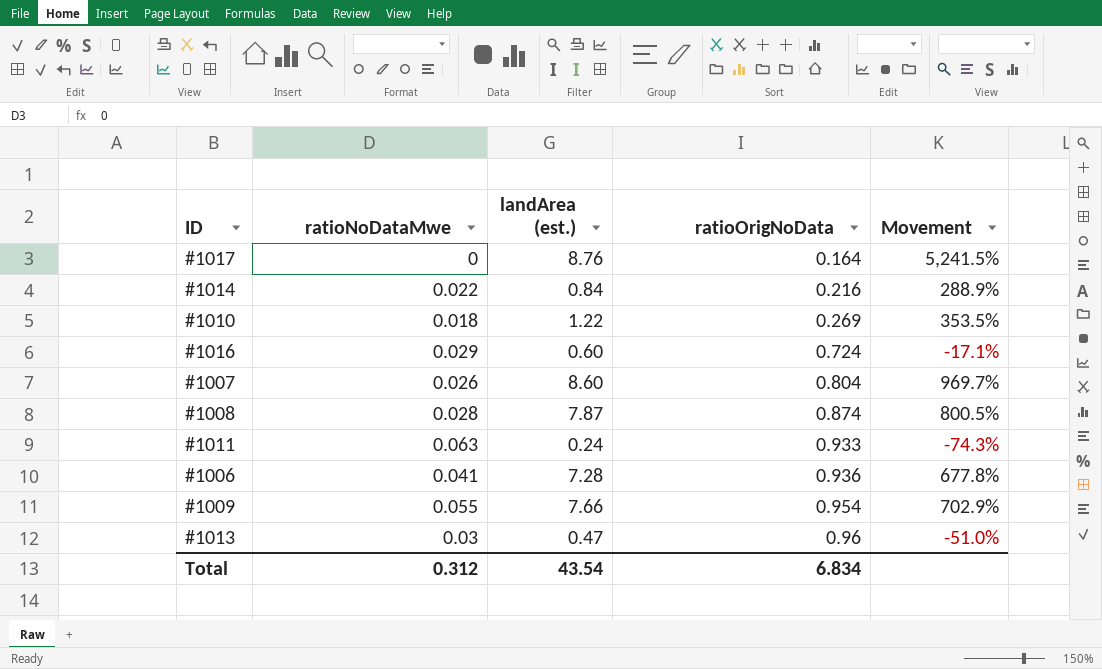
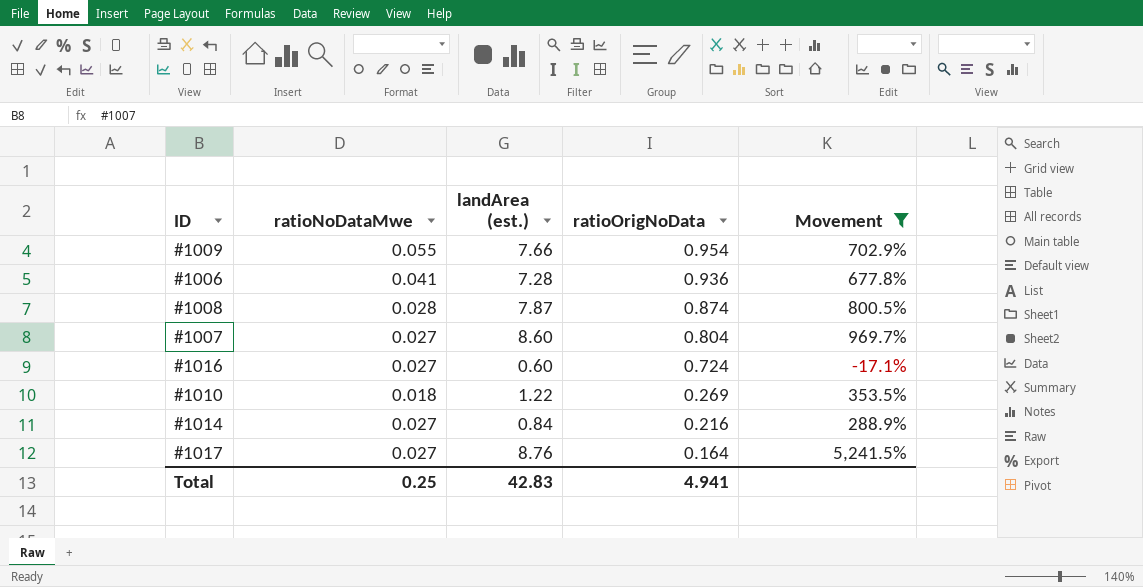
filter: none -> Movement >= -17.1%
row order: ratioOrigNoData ascending -> ratioOrigNoData descending
#1007 | ratioNoDataMwe: 0.026 -> 0.027
#1016 | ratioNoDataMwe: 0.029 -> 0.027
#1014 | ratioNoDataMwe: 0.022 -> 0.027
#1017 | ratioNoDataMwe: 0 -> 0.027
Total | ratioNoDataMwe: 0.312 -> 0.25
Total | landArea (est.): 43.54 -> 42.83
Total | ratioOrigNoData: 6.834 -> 4.941

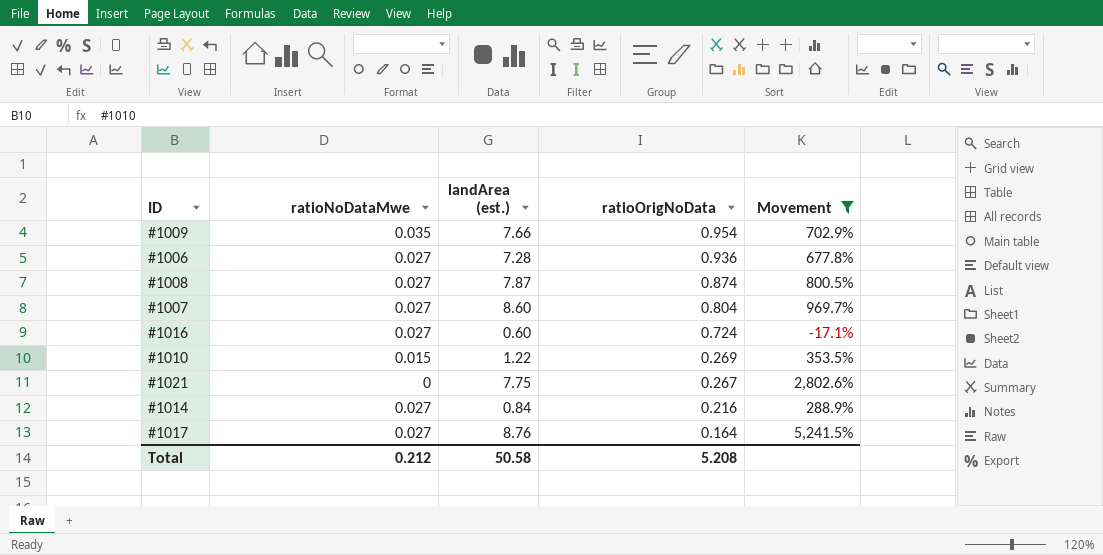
#1009 | ratioNoDataMwe: 0.055 -> 0.035
#1006 | ratioNoDataMwe: 0.041 -> 0.027
#1008 | ratioNoDataMwe: 0.028 -> 0.027
#1010 | ratioNoDataMwe: 0.018 -> 0.015
row #1021: none -> 0 | 7.75 | 0.267 | 2,802.6%
Total | ratioNoDataMwe: 0.25 -> 0.212
Total | landArea (est.): 42.83 -> 50.58
Total | ratioOrigNoData: 4.941 -> 5.208

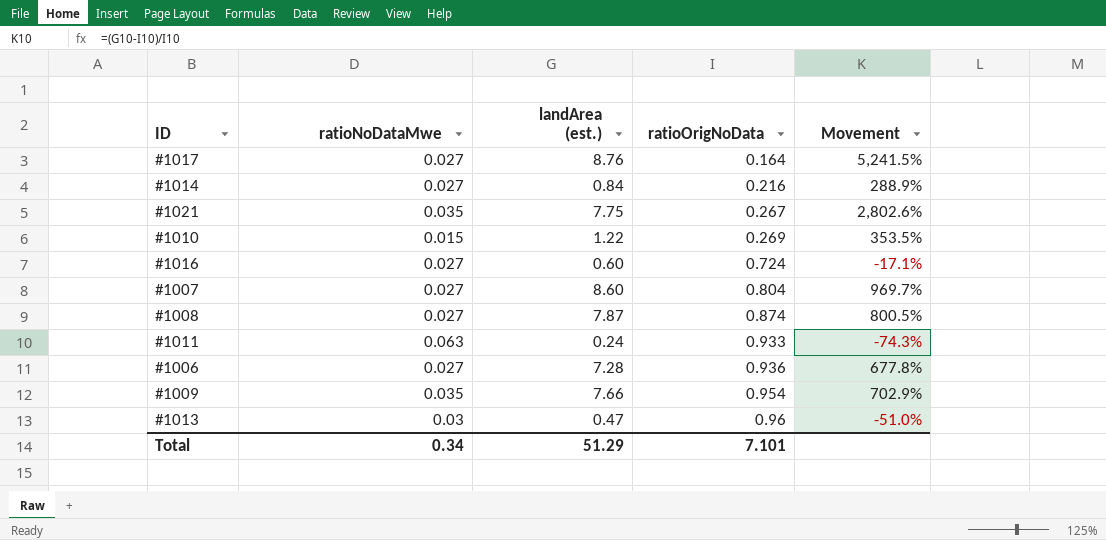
filter: Movement >= -17.1% -> none
row order: ratioOrigNoData descending -> ratioOrigNoData ascending
#1021 | ratioNoDataMwe: 0 -> 0.035
Total | ratioNoDataMwe: 0.212 -> 0.34
Total | landArea (est.): 50.58 -> 51.29
Total | ratioOrigNoData: 5.208 -> 7.101

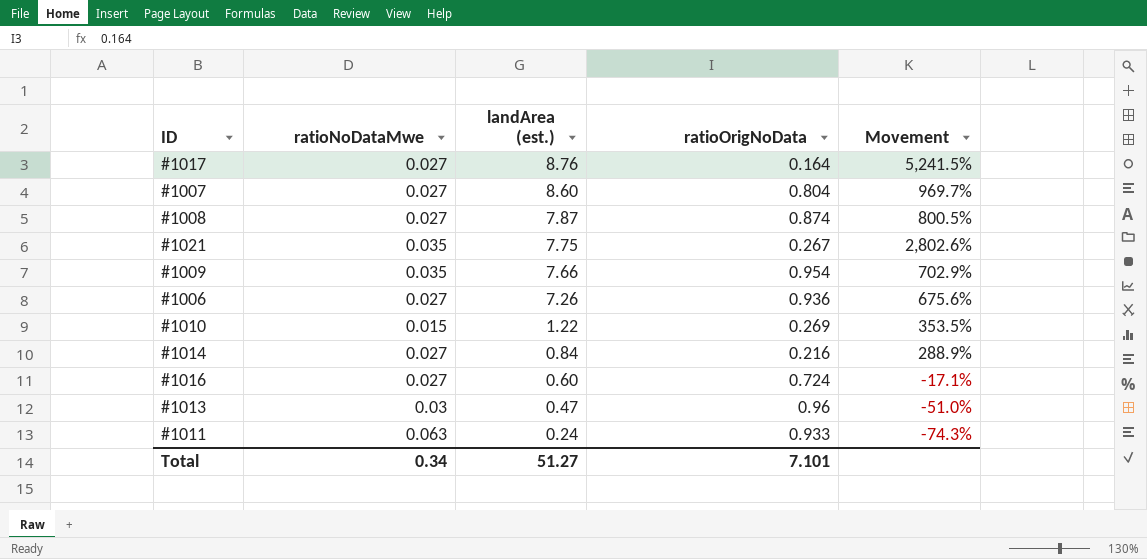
row order: ratioOrigNoData ascending -> landArea (est.) descending
#1006 | landArea (est.): 7.28 -> 7.26
#1006 | Movement: 677.8% -> 675.6%
Total | landArea (est.): 51.29 -> 51.27

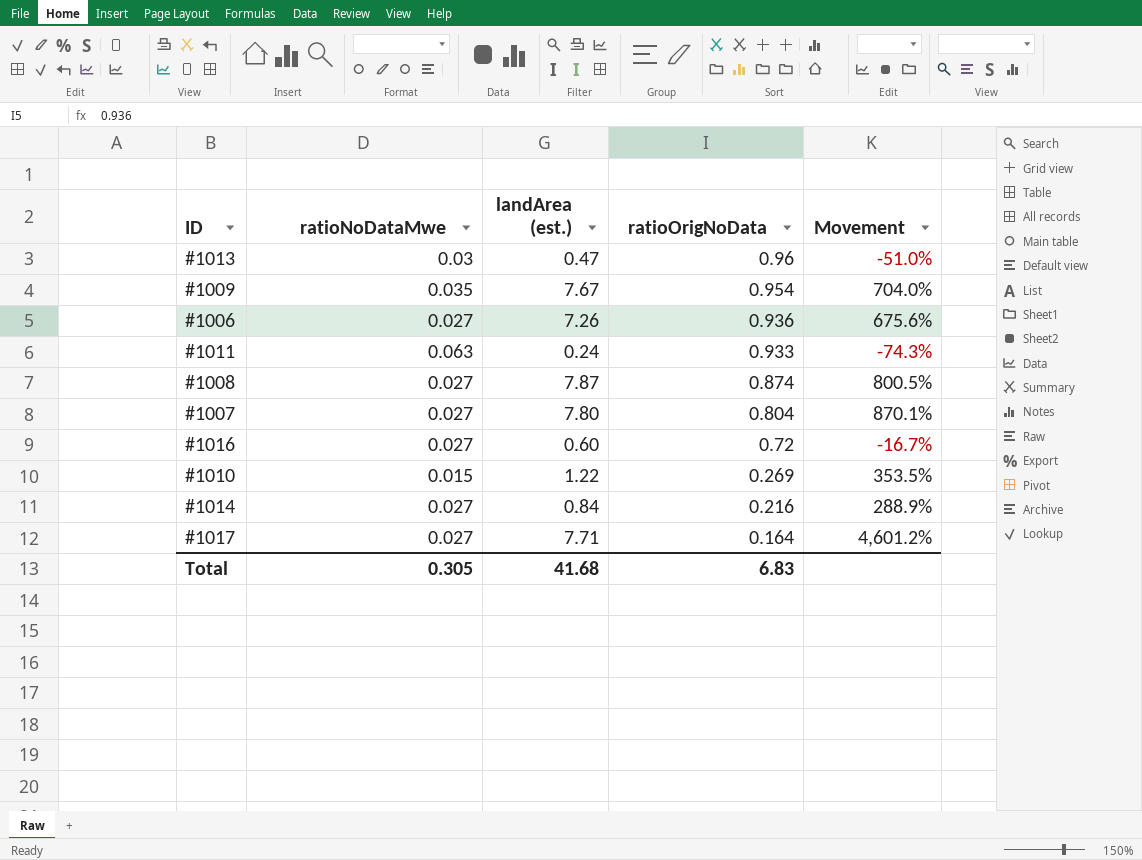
row order: landArea (est.) descending -> ratioOrigNoData descending
row #1021: 0.035 | 7.75 | 0.267 | 2,802.6% -> none
#1009 | landArea (est.): 7.66 -> 7.67
#1009 | Movement: 702.9% -> 704.0%
#1007 | landArea (est.): 8.60 -> 7.80
#1007 | Movement: 969.7% -> 870.1%
#1016 | ratioOrigNoData: 0.724 -> 0.72
#1016 | Movement: -17.1% -> -16.7%
#1017 | landArea (est.): 8.76 -> 7.71
#1017 | Movement: 5,241.5% -> 4,601.2%
Total | ratioNoDataMwe: 0.34 -> 0.305
Total | landArea (est.): 51.27 -> 41.68
Total | ratioOrigNoData: 7.101 -> 6.83

